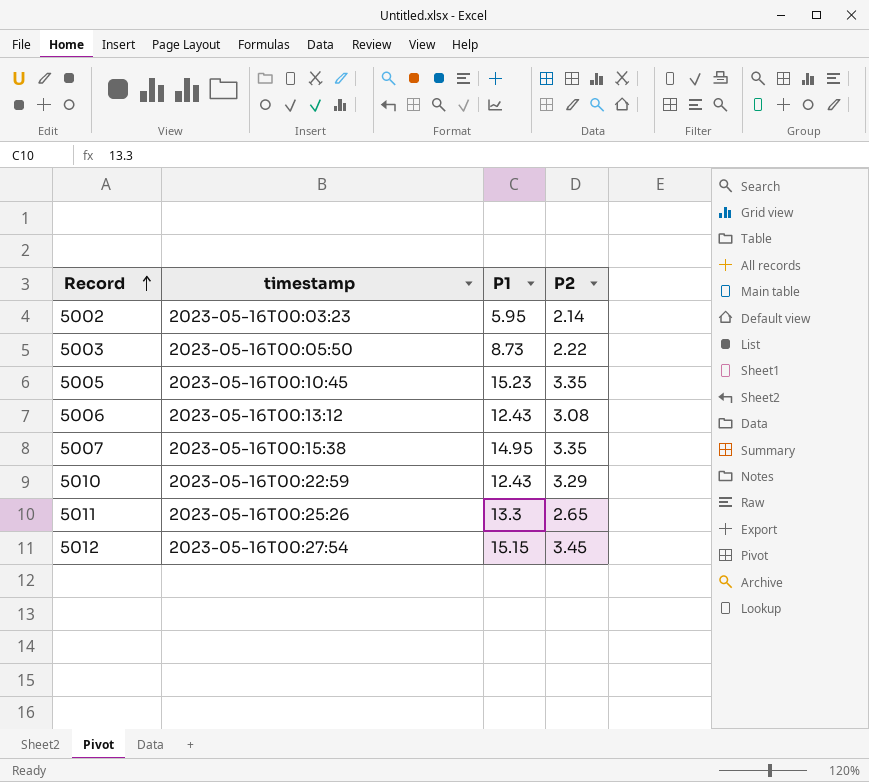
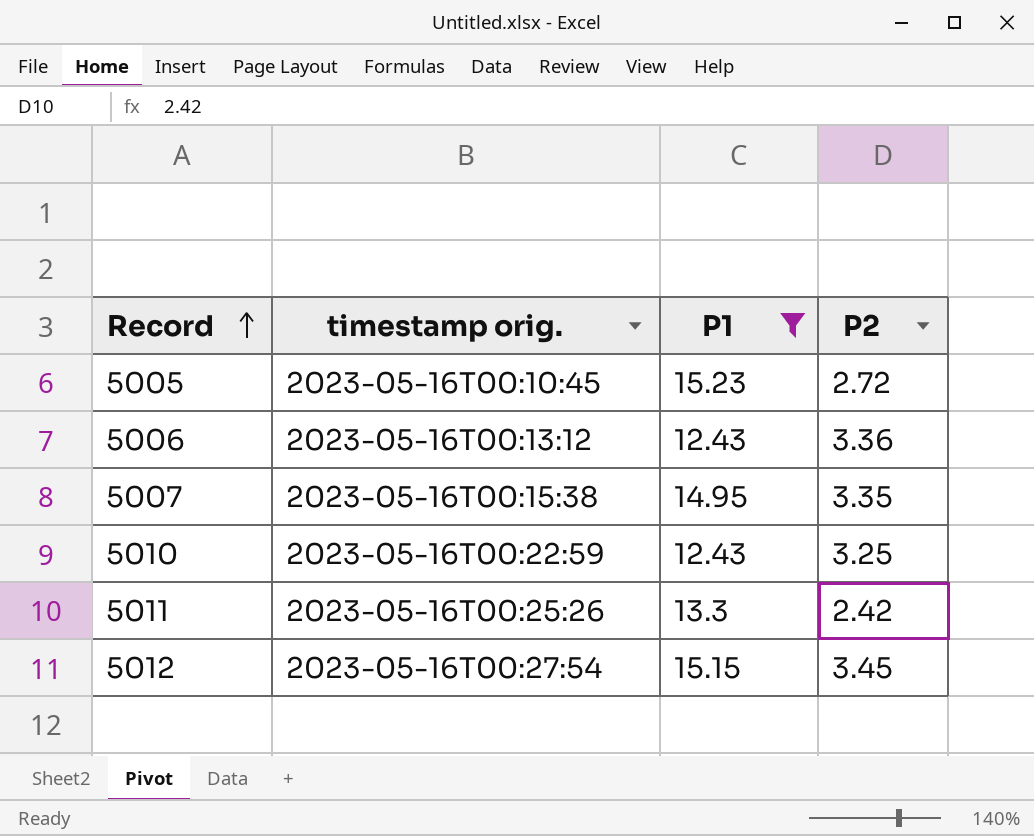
filter: none -> P1 >= 12.43
column name: timestamp -> timestamp orig.
5005 | P2: 3.35 -> 2.72
5006 | P2: 3.08 -> 3.36
5010 | P2: 3.29 -> 3.25
5011 | P2: 2.65 -> 2.42

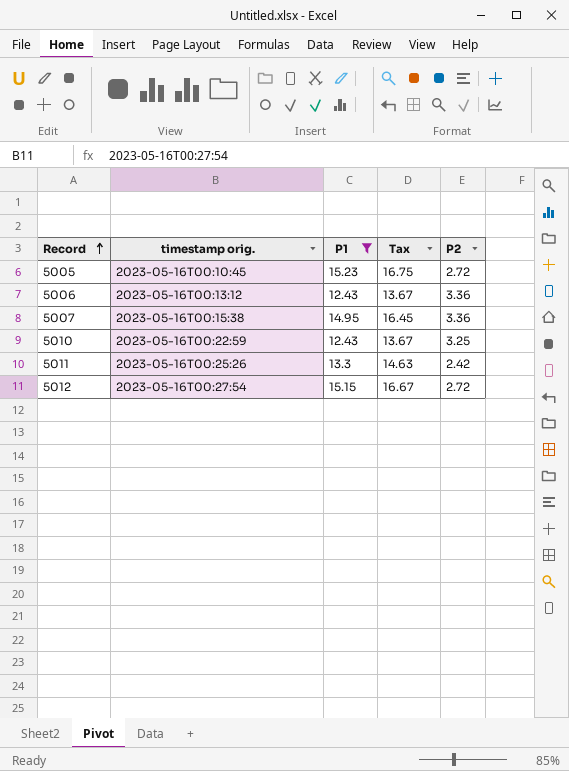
column Tax | formula: none -> [P1] * 1.1
5007 | P2: 3.35 -> 3.36
5012 | P2: 3.45 -> 2.72

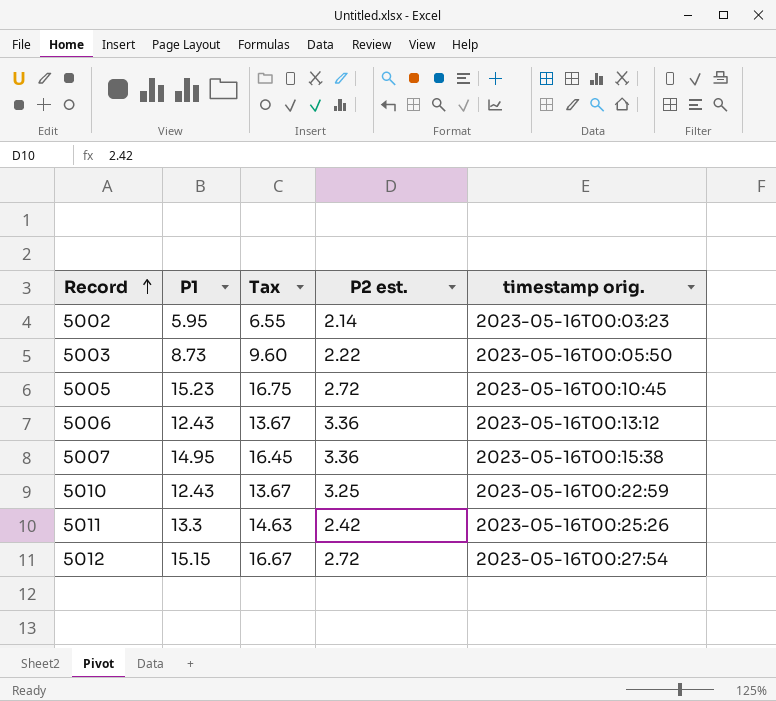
filter: P1 >= 12.43 -> none
column name: P2 -> P2 est.
column timestamp orig. | position: 2 -> 5

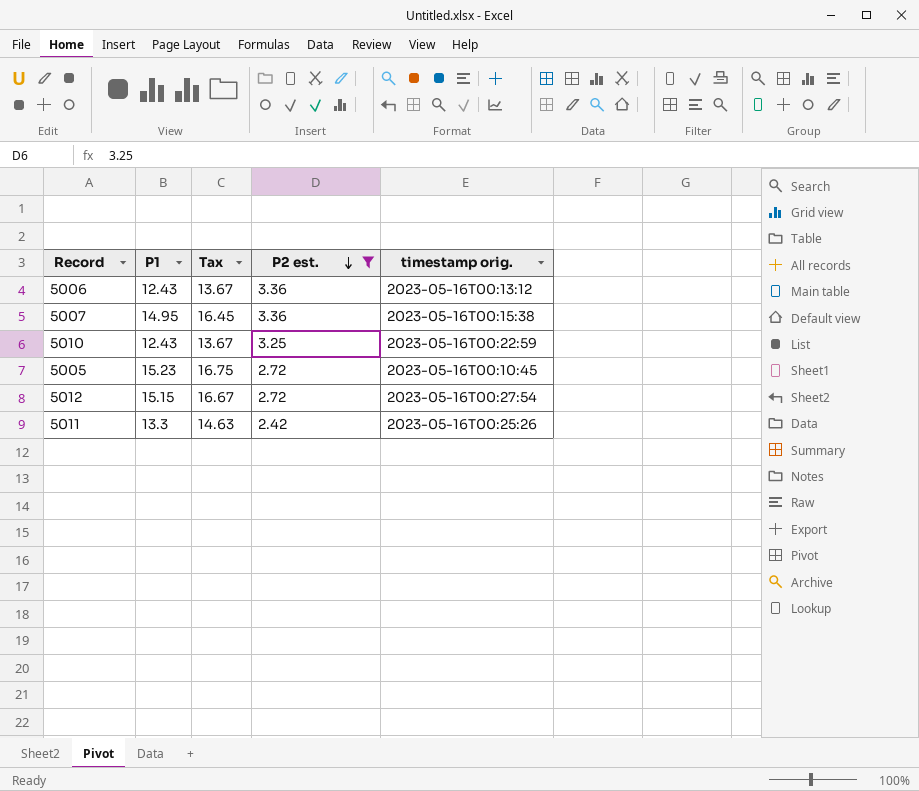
filter: none -> P2 est. >= 2.42
row order: Record ascending -> P2 est. descending

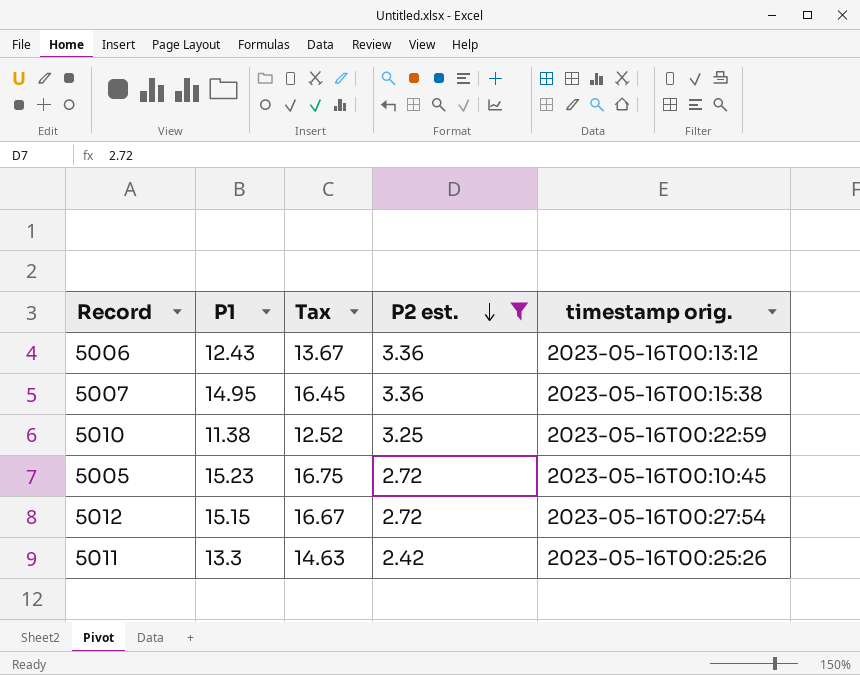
5010 | P1: 12.43 -> 11.38
5010 | Tax: 13.67 -> 12.52

